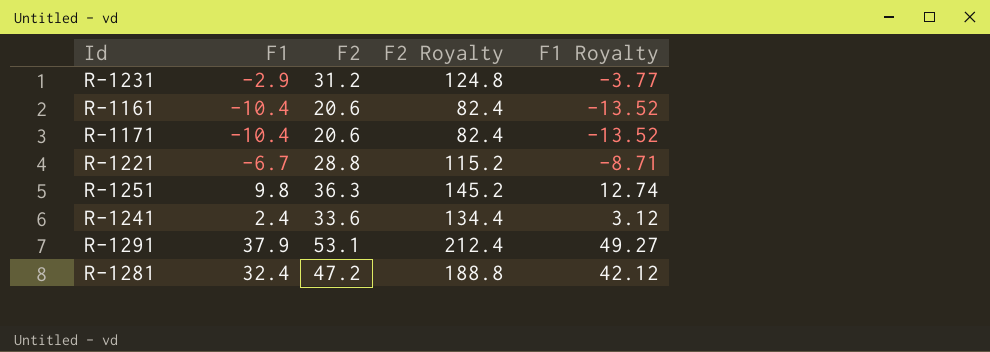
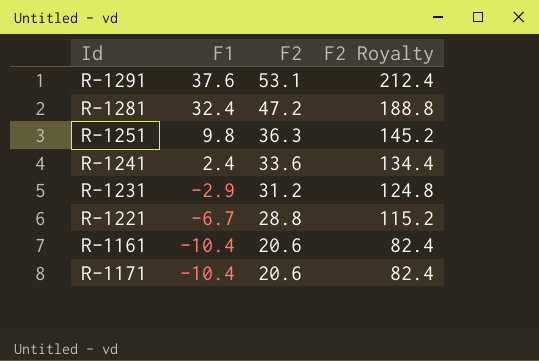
row order: none -> F1 descending
column F1 Royalty | formula: [F1] * 1.3 -> none
R-1291 | F1: 37.9 -> 37.6

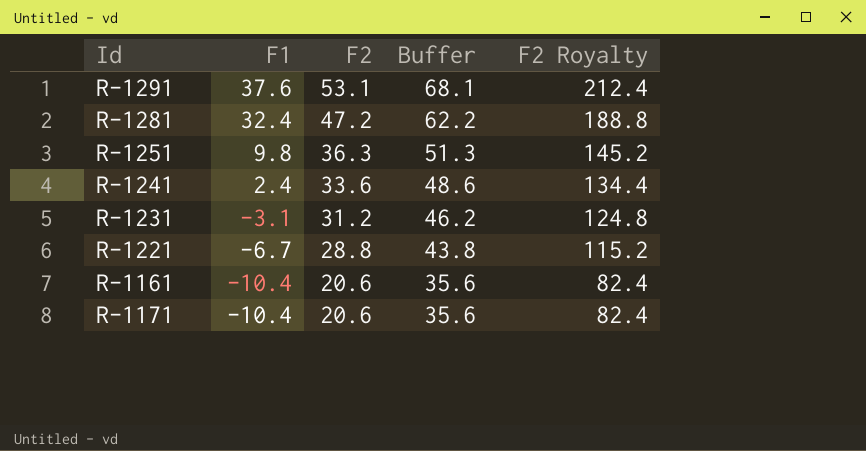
column Buffer | formula: none -> [F2] + 15
R-1231 | F1: -2.9 -> -3.1

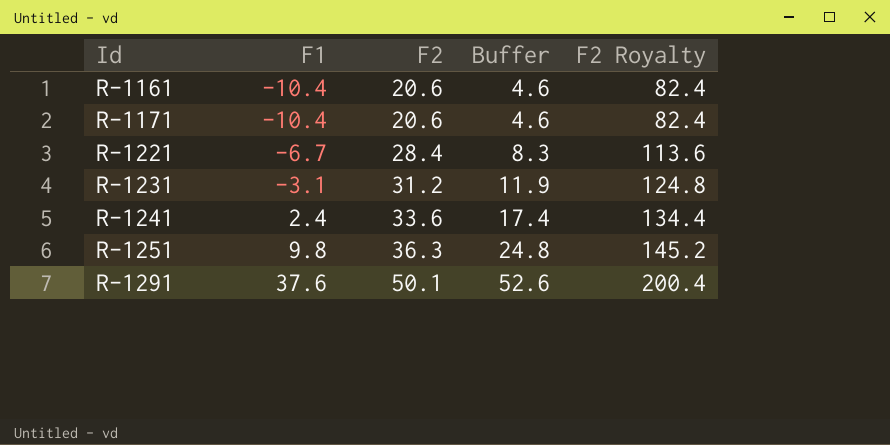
row order: F1 descending -> Id ascending
column Buffer | formula: [F2] + 15 -> [F1] + 15
row R-1281: 32.4 | 47.2 | 62.2 | 188.8 -> none
R-1221 | F2: 28.8 -> 28.4
R-1221 | F2 Royalty: 115.2 -> 113.6
R-1291 | F2: 53.1 -> 50.1
R-1291 | F2 Royalty: 212.4 -> 200.4

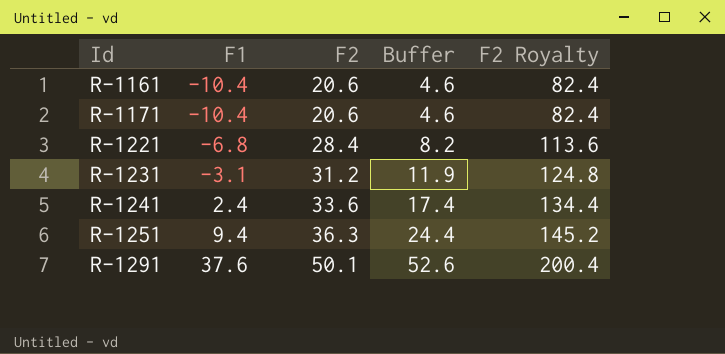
R-1221 | F1: -6.7 -> -6.8
R-1221 | Buffer: 8.3 -> 8.2
R-1251 | F1: 9.8 -> 9.4
R-1251 | Buffer: 24.8 -> 24.4

